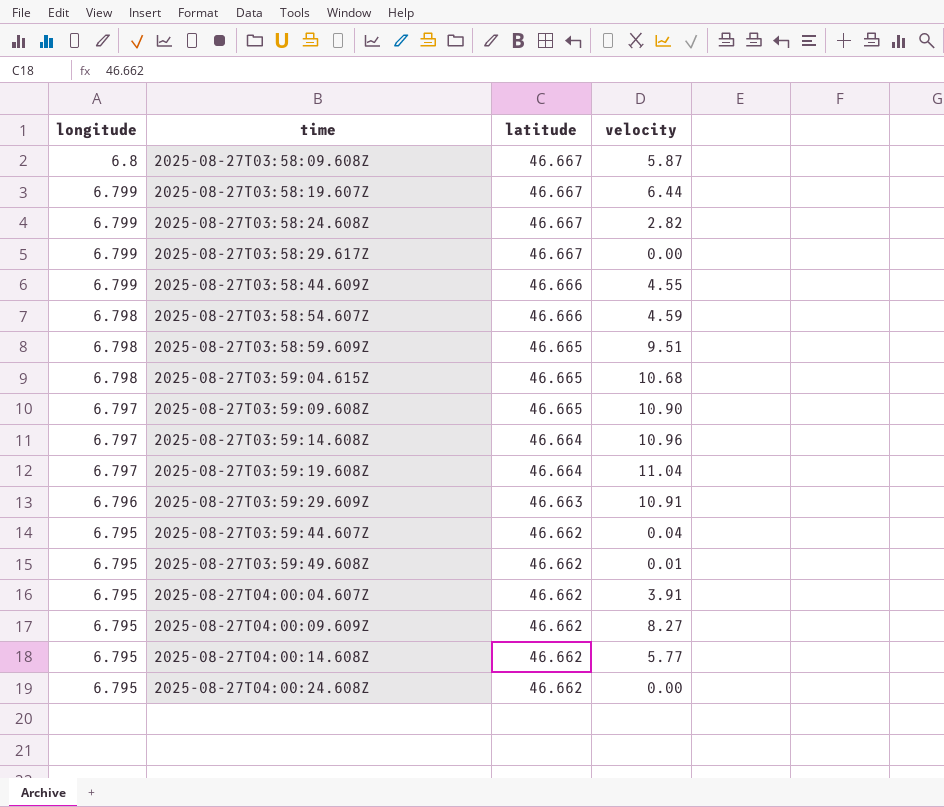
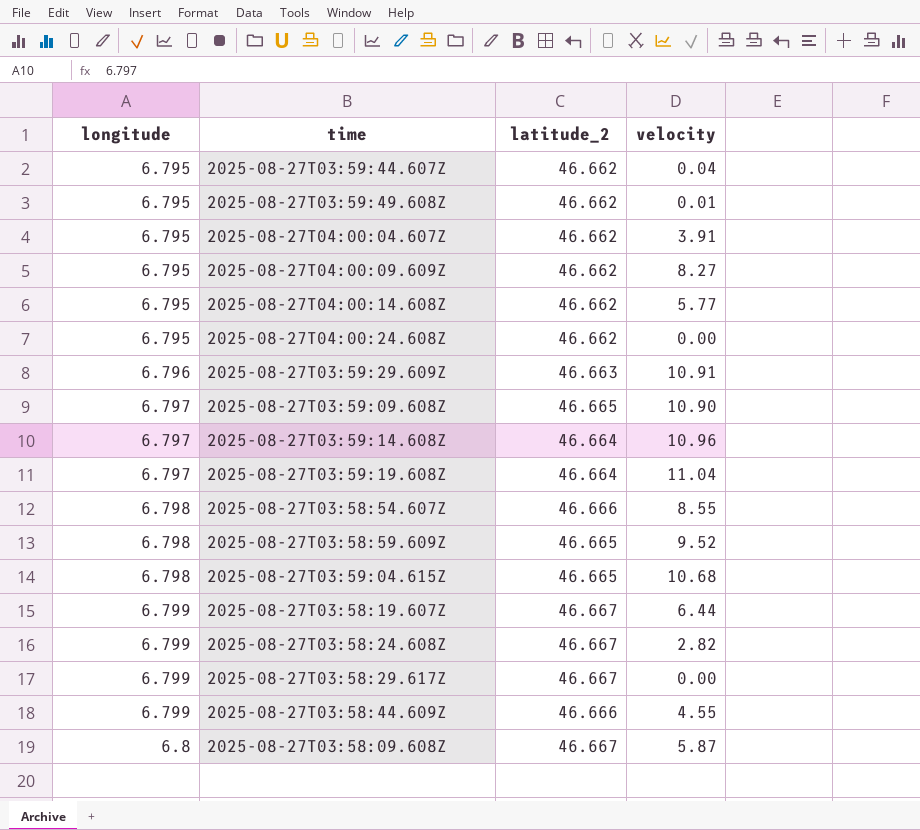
row order: longitude descending -> longitude ascending
column name: latitude -> latitude_2
2025-08-27T03:58:54.607Z | velocity: 4.59 -> 8.55
2025-08-27T03:58:59.609Z | velocity: 9.51 -> 9.52

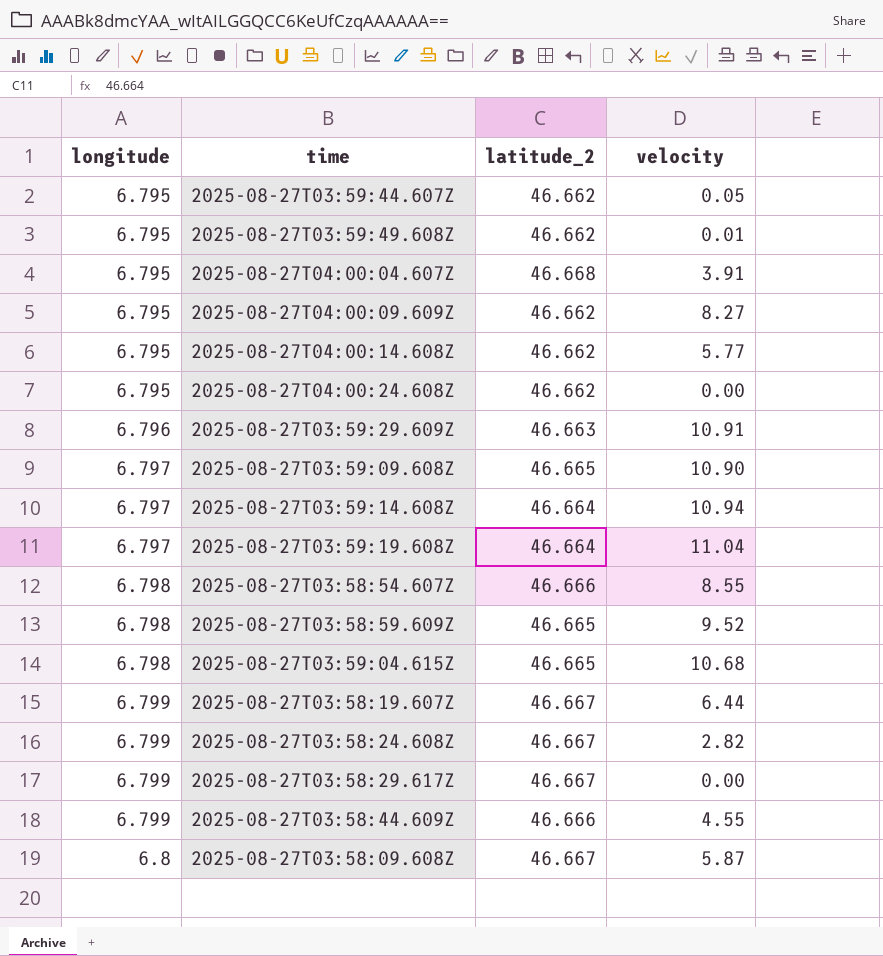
2025-08-27T03:59:44.607Z | velocity: 0.04 -> 0.05
2025-08-27T04:00:04.607Z | latitude_2: 46.662 -> 46.668
2025-08-27T03:59:14.608Z | velocity: 10.96 -> 10.94

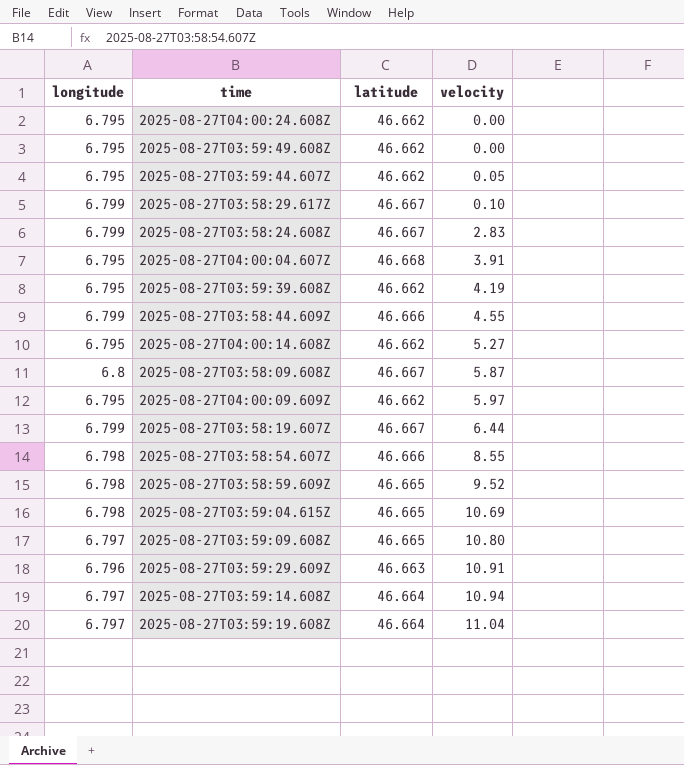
row order: longitude ascending -> velocity ascending
column name: latitude_2 -> latitude
2025-08-27T03:59:49.608Z | velocity: 0.01 -> 0.00
2025-08-27T03:58:29.617Z | velocity: 0.00 -> 0.10
2025-08-27T03:58:24.608Z | velocity: 2.82 -> 2.83
row 2025-08-27T03:59:39.608Z: none -> 6.795 | 46.662 | 4.19
2025-08-27T04:00:14.608Z | velocity: 5.77 -> 5.27
2025-08-27T04:00:09.609Z | velocity: 8.27 -> 5.97
2025-08-27T03:59:04.615Z | velocity: 10.68 -> 10.69
2025-08-27T03:59:09.608Z | velocity: 10.90 -> 10.80

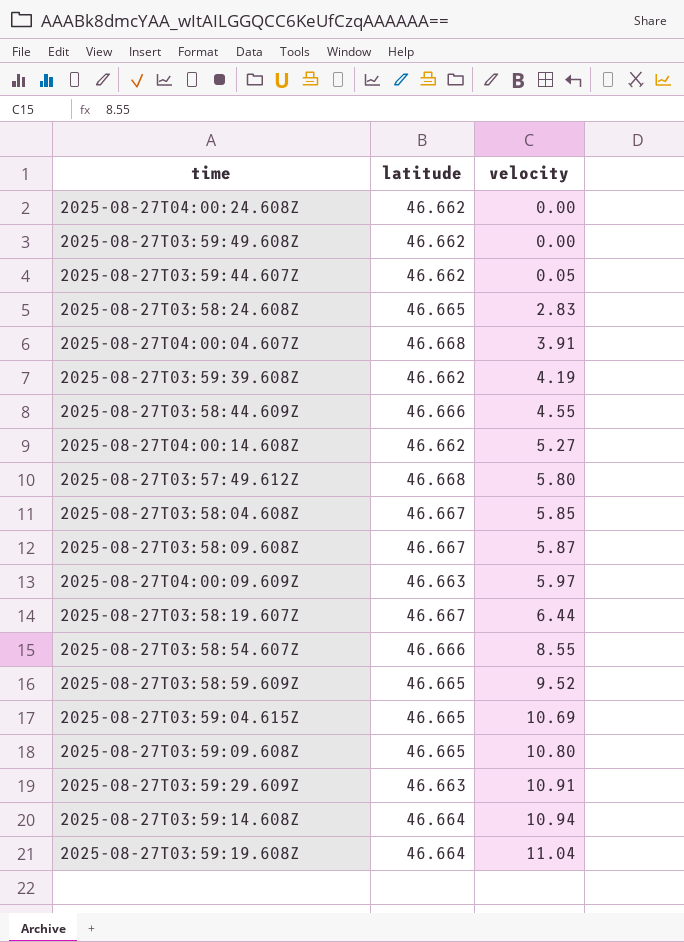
column longitude | position: 1 -> none
row 2025-08-27T03:58:29.617Z: 6.799 | 46.667 | 0.10 -> none
2025-08-27T03:58:24.608Z | latitude: 46.667 -> 46.665
row 2025-08-27T03:57:49.612Z: none -> 46.668 | 5.80
row 2025-08-27T03:58:04.608Z: none -> 46.667 | 5.85
2025-08-27T04:00:09.609Z | latitude: 46.662 -> 46.663

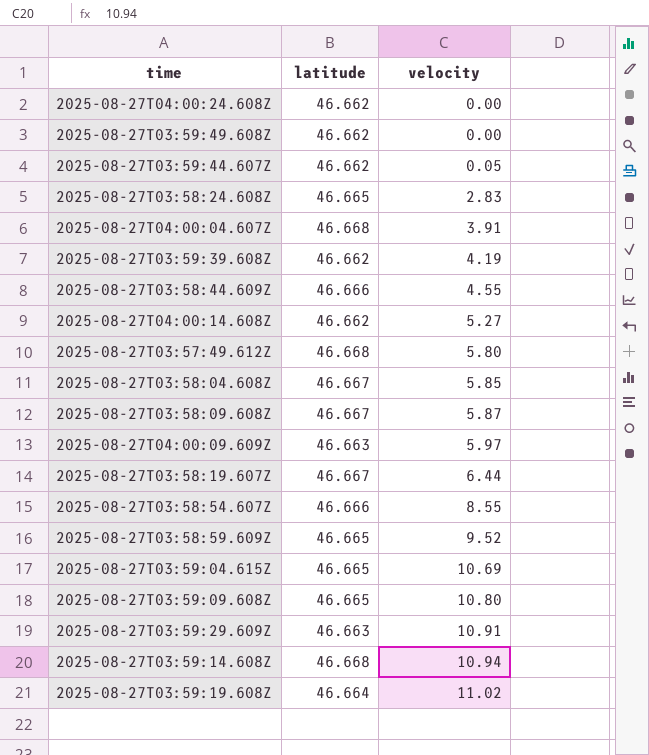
2025-08-27T03:59:14.608Z | latitude: 46.664 -> 46.668
2025-08-27T03:59:19.608Z | velocity: 11.04 -> 11.02

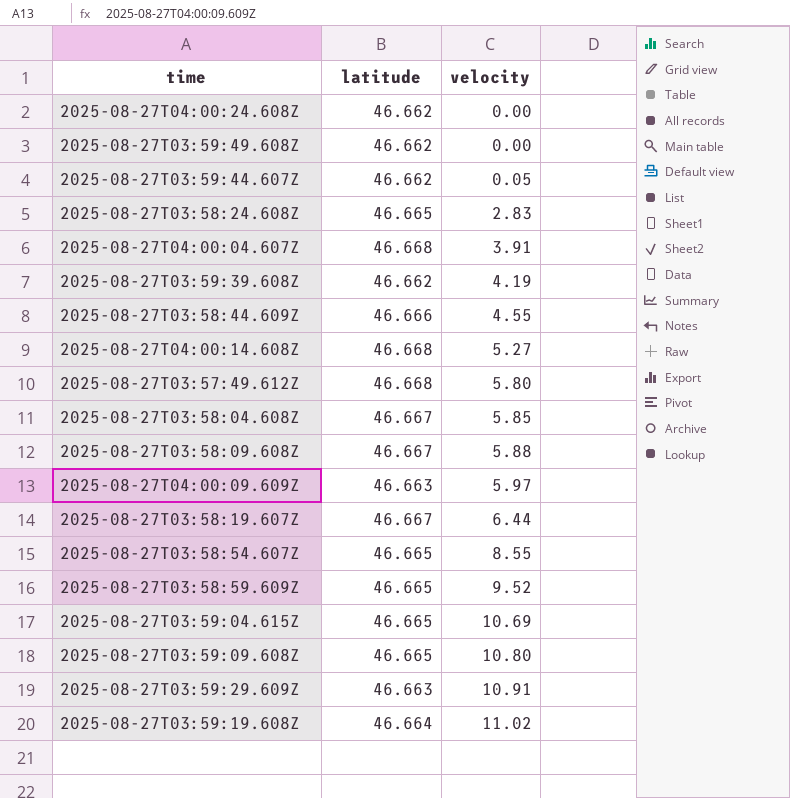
row 2025-08-27T03:59:14.608Z: 46.668 | 10.94 -> none
2025-08-27T04:00:14.608Z | latitude: 46.662 -> 46.668
2025-08-27T03:58:09.608Z | velocity: 5.87 -> 5.88
2025-08-27T03:58:54.607Z | latitude: 46.666 -> 46.665

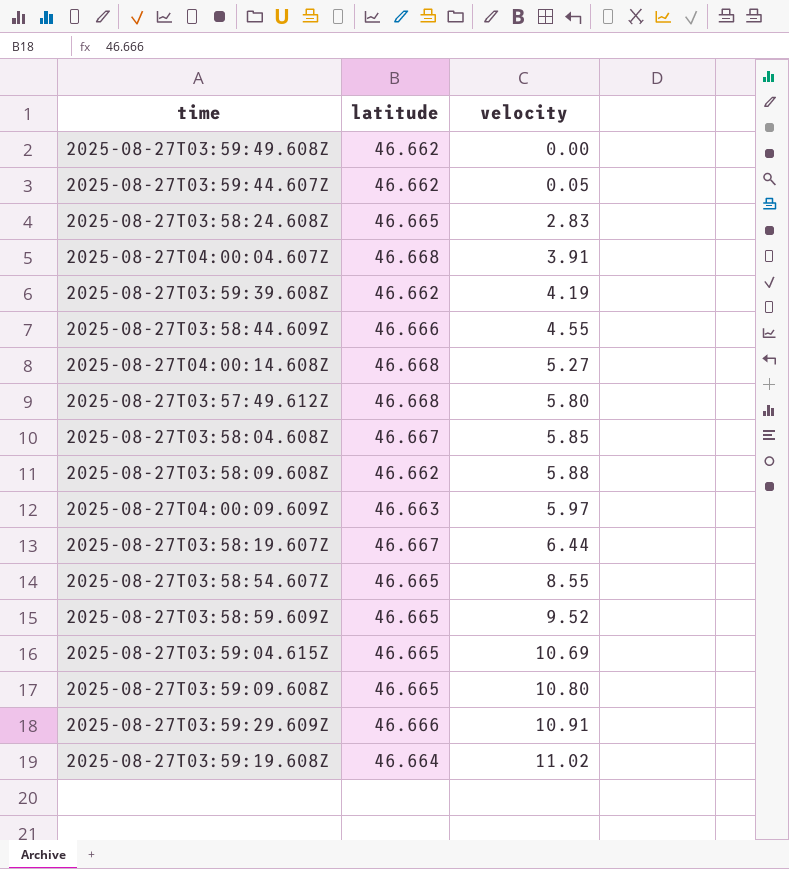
row 2025-08-27T04:00:24.608Z: 46.662 | 0.00 -> none
2025-08-27T03:58:09.608Z | latitude: 46.667 -> 46.662
2025-08-27T03:59:29.609Z | latitude: 46.663 -> 46.666

